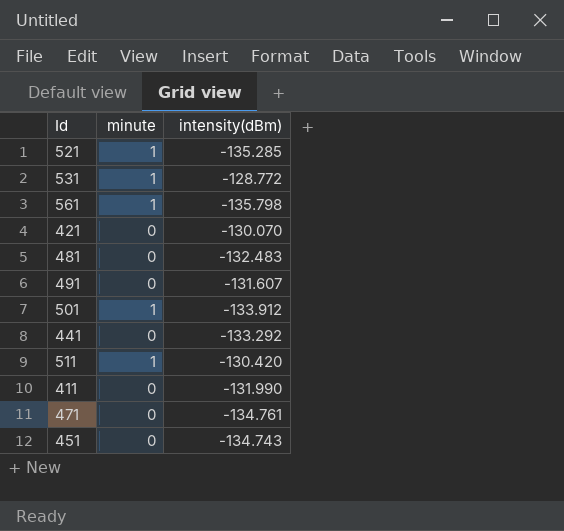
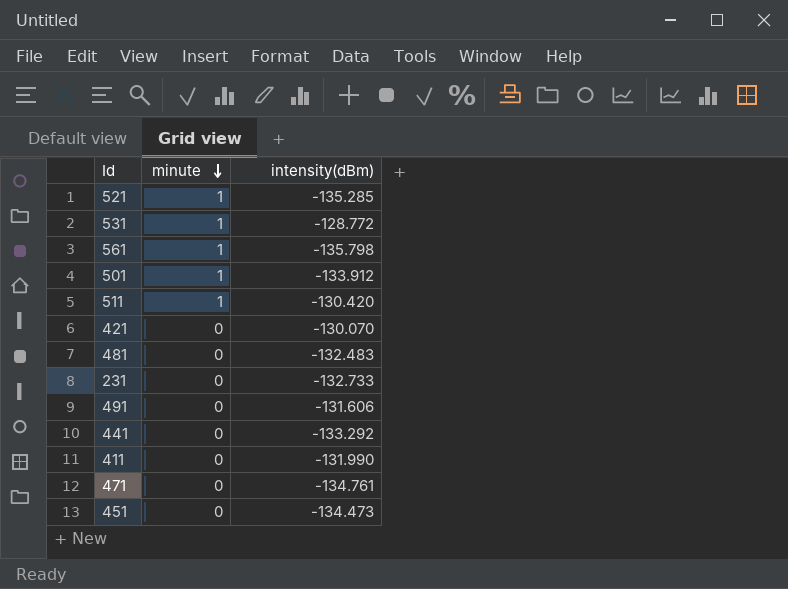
row order: none -> minute descending
row 231: none -> 0 | -132.733
491 | intensity(dBm): -131.607 -> -131.606
451 | intensity(dBm): -134.743 -> -134.473

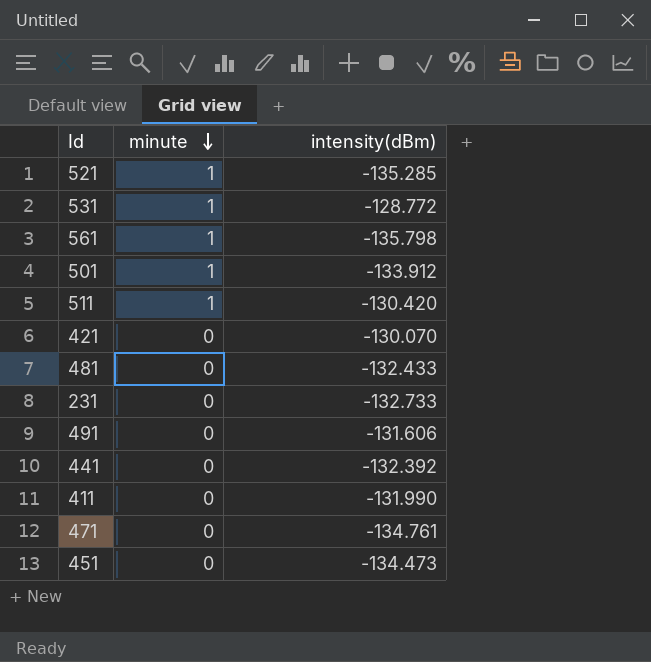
481 | intensity(dBm): -132.483 -> -132.433
441 | intensity(dBm): -133.292 -> -132.392

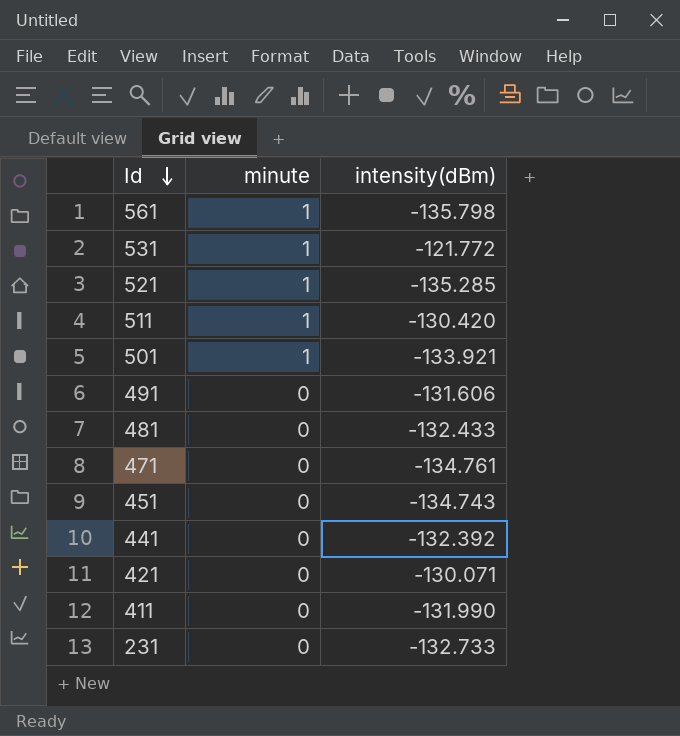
row order: minute descending -> Id descending
531 | intensity(dBm): -128.772 -> -121.772
501 | intensity(dBm): -133.912 -> -133.921
451 | intensity(dBm): -134.473 -> -134.743
421 | intensity(dBm): -130.070 -> -130.071

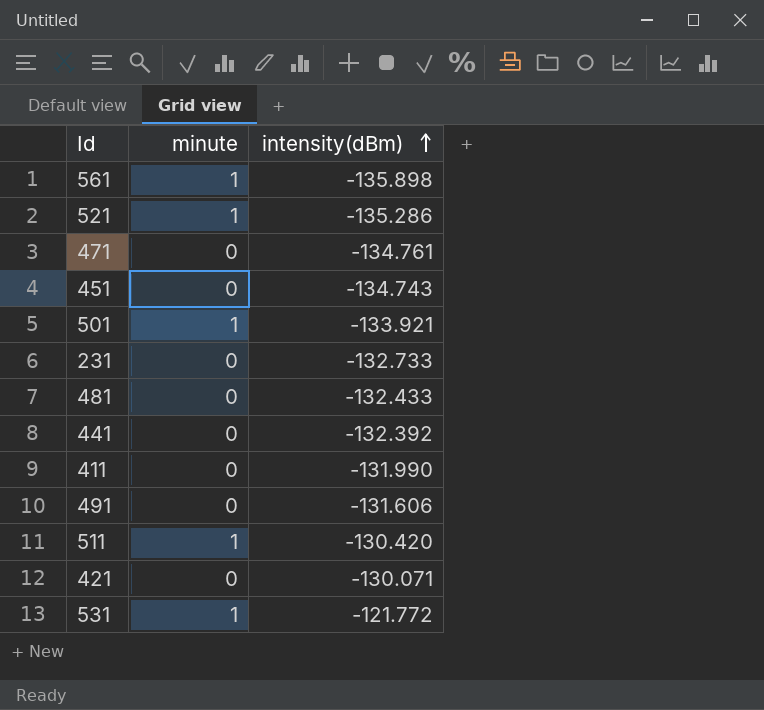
row order: Id descending -> intensity(dBm) ascending
561 | intensity(dBm): -135.798 -> -135.898
521 | intensity(dBm): -135.285 -> -135.286

